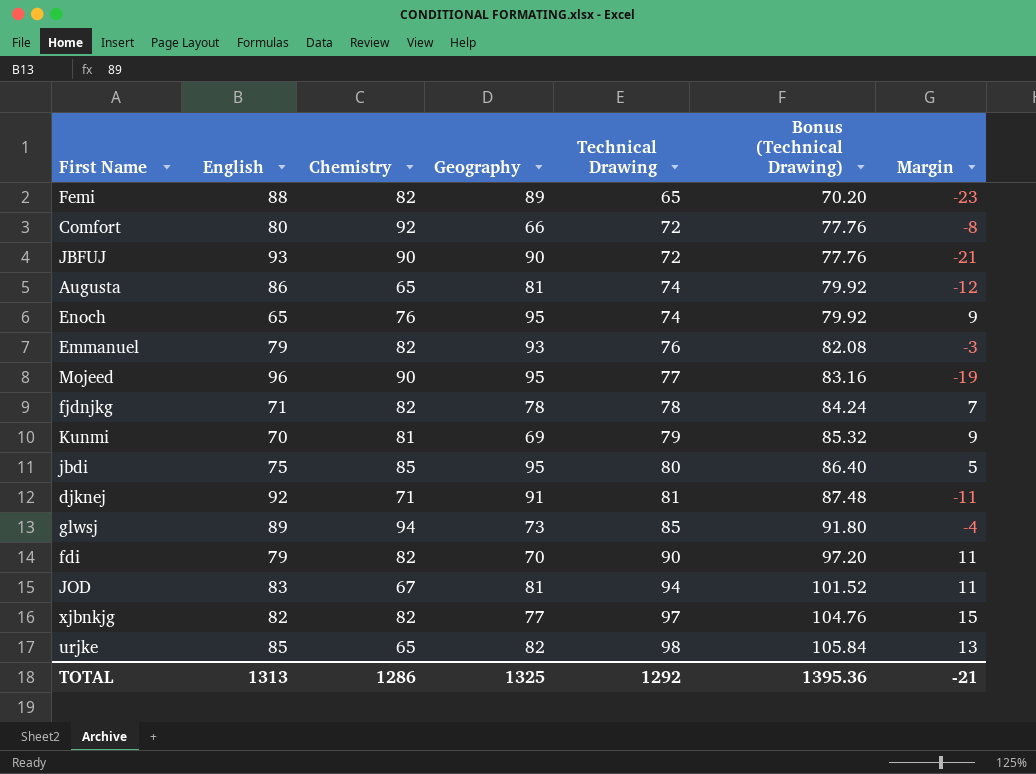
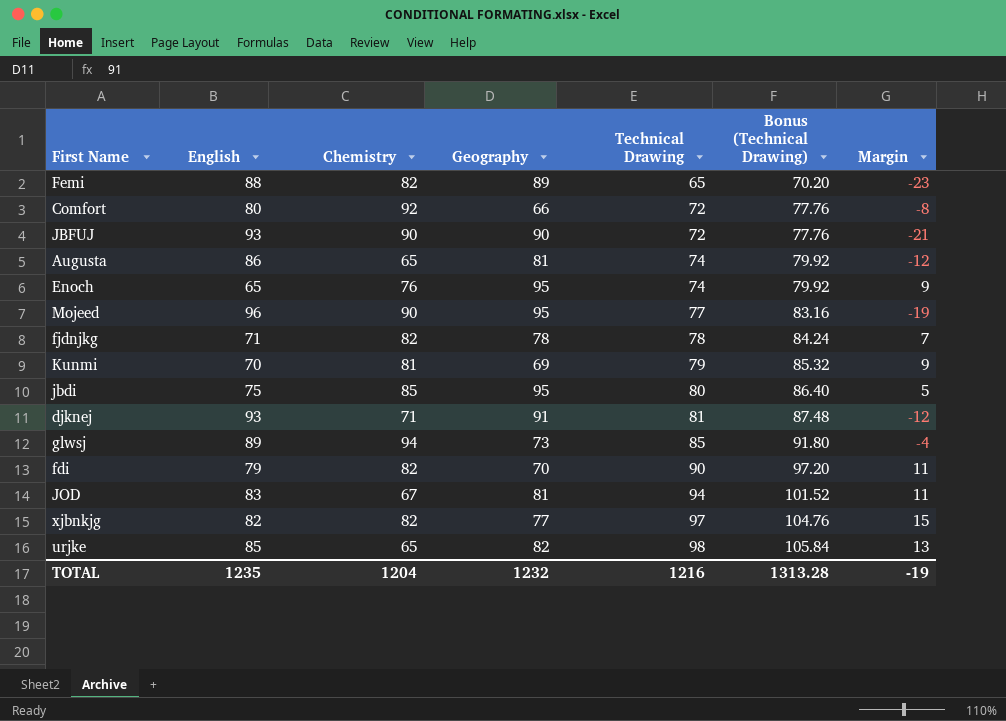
row Emmanuel: 79 | 82 | 93 | 76 | 82.08 | -3 -> none
djknej | English: 92 -> 93
djknej | Margin: -11 -> -12
TOTAL | English: 1313 -> 1235
TOTAL | Chemistry: 1286 -> 1204
TOTAL | Geography: 1325 -> 1232
TOTAL | Technical Drawing: 1292 -> 1216
TOTAL | Bonus (Technical Drawing): 1395.36 -> 1313.28
TOTAL | Margin: -21 -> -19

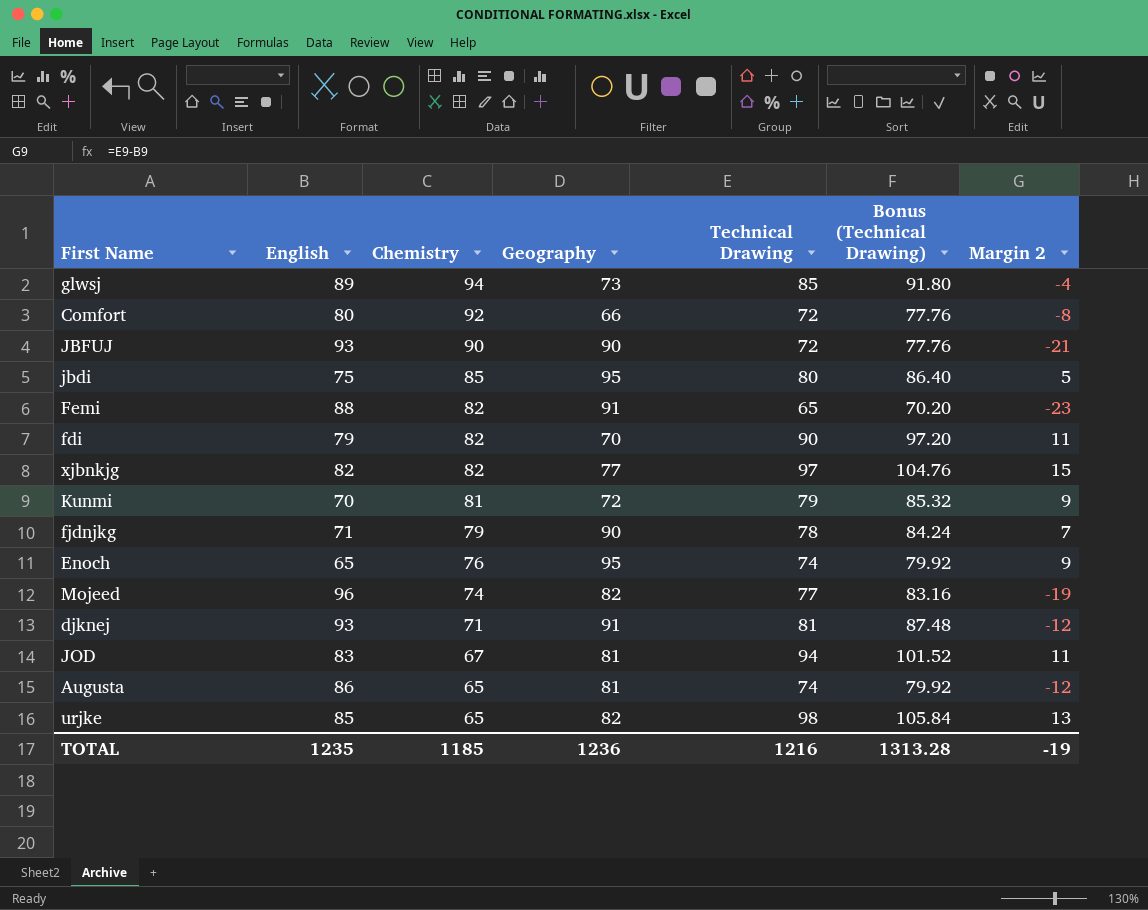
row order: Technical Drawing ascending -> Chemistry descending
column name: Margin -> Margin 2
Femi | Geography: 89 -> 91
Kunmi | Geography: 69 -> 72
fjdnjkg | Chemistry: 82 -> 79
fjdnjkg | Geography: 78 -> 90
Mojeed | Chemistry: 90 -> 74
Mojeed | Geography: 95 -> 82
TOTAL | Chemistry: 1204 -> 1185
TOTAL | Geography: 1232 -> 1236

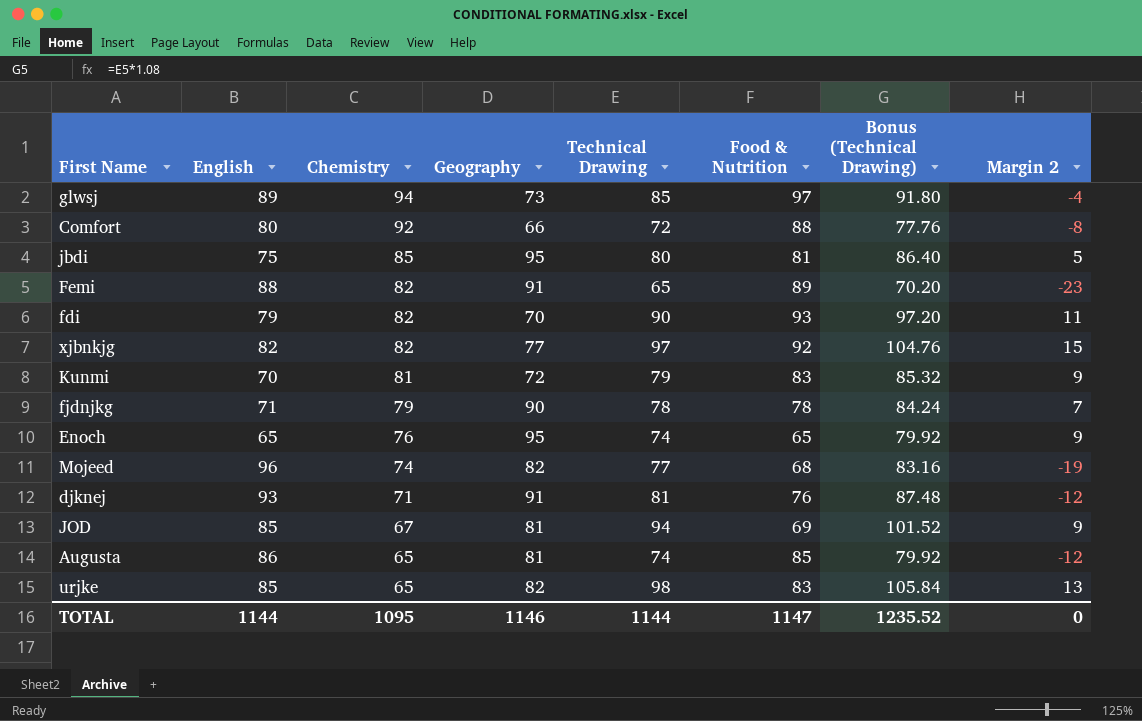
column Food & Nutrition | position: none -> 6
row JBFUJ: 93 | 90 | 90 | 72 | 77.76 | -21 -> none
JOD | English: 83 -> 85
JOD | Margin 2: 11 -> 9
TOTAL | English: 1235 -> 1144
TOTAL | Chemistry: 1185 -> 1095
TOTAL | Geography: 1236 -> 1146
TOTAL | Technical Drawing: 1216 -> 1144
TOTAL | Bonus (Technical Drawing): 1313.28 -> 1235.52
TOTAL | Margin 2: -19 -> 0

